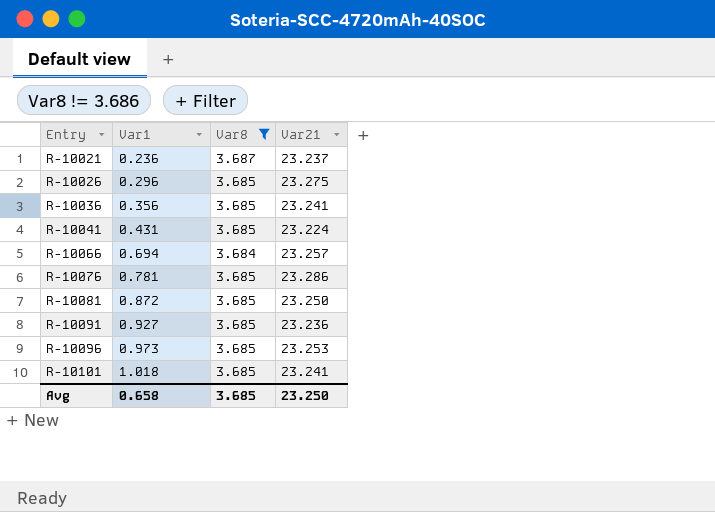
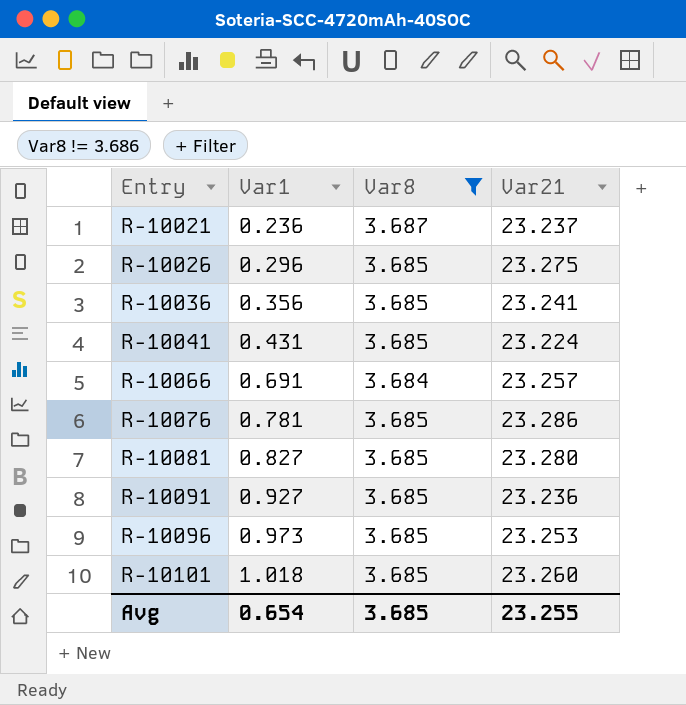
R-10066 | Var1: 0.694 -> 0.691
R-10081 | Var1: 0.872 -> 0.827
R-10081 | Var21: 23.250 -> 23.280
R-10101 | Var21: 23.241 -> 23.260
Avg | Var1: 0.658 -> 0.654
Avg | Var21: 23.250 -> 23.255

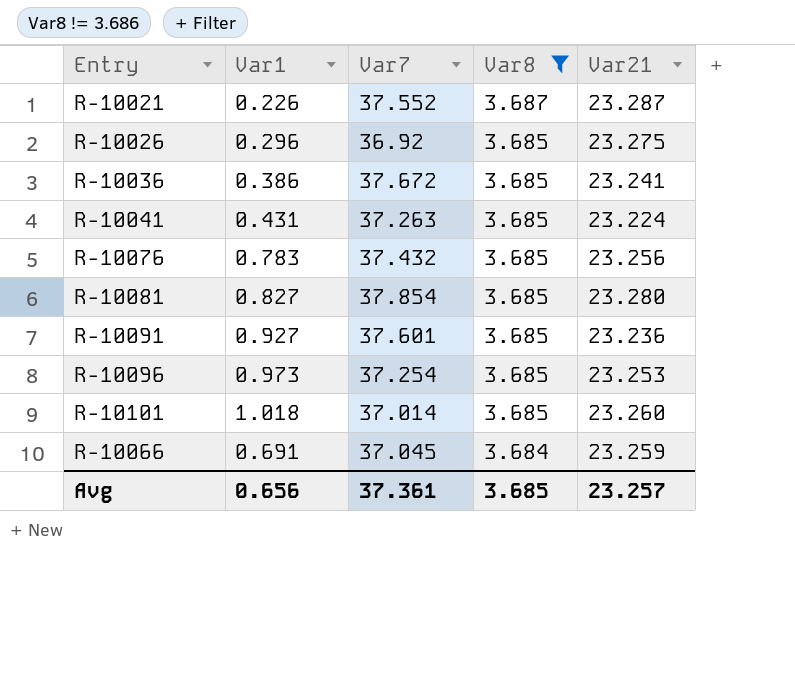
row order: Entry ascending -> Var8 descending
column Var7 | position: none -> 3
R-10021 | Var1: 0.236 -> 0.226
R-10021 | Var21: 23.237 -> 23.287
R-10036 | Var1: 0.356 -> 0.386
R-10076 | Var1: 0.781 -> 0.783
R-10076 | Var21: 23.286 -> 23.256
R-10066 | Var21: 23.257 -> 23.259
Avg | Var1: 0.654 -> 0.656
Avg | Var21: 23.255 -> 23.257

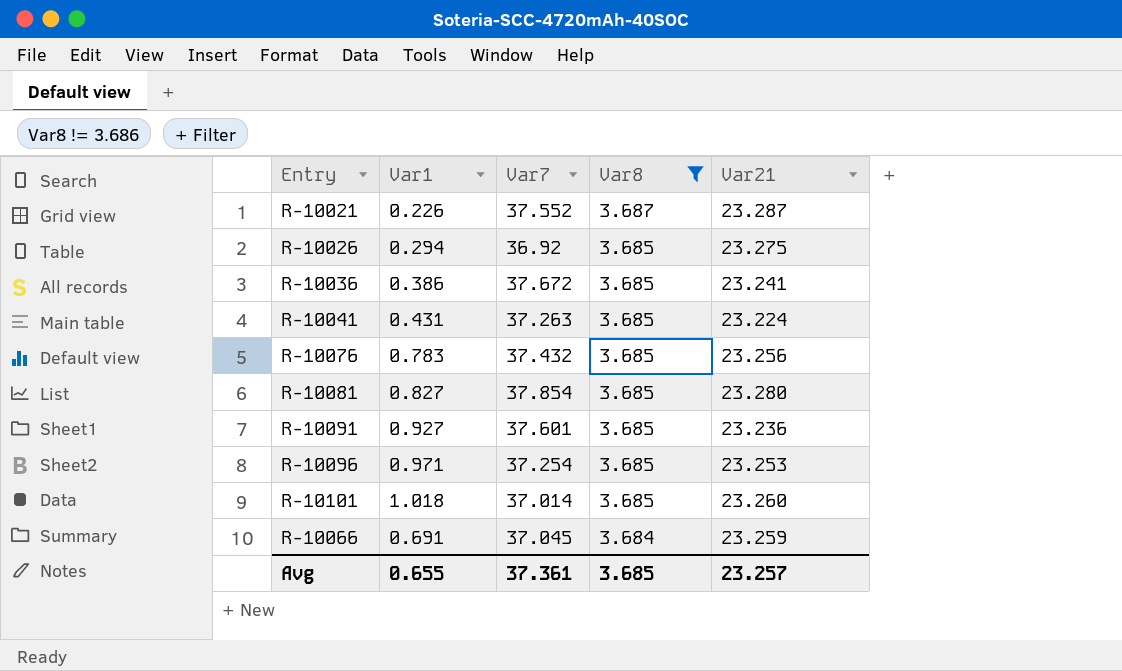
R-10026 | Var1: 0.296 -> 0.294
R-10096 | Var1: 0.973 -> 0.971
Avg | Var1: 0.656 -> 0.655

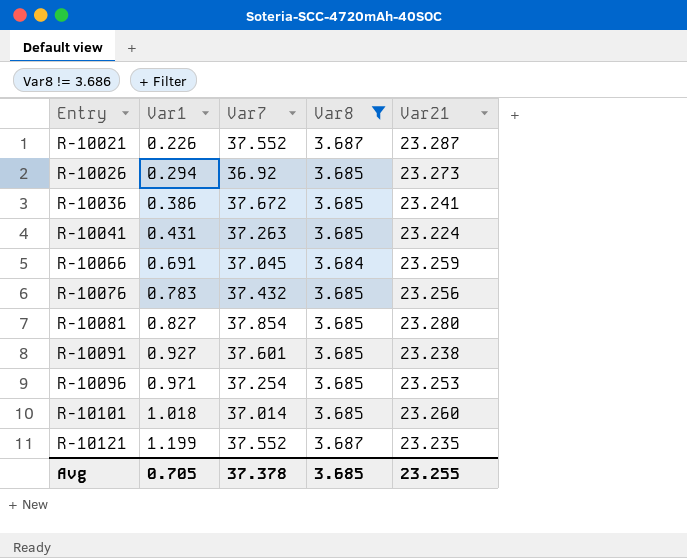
row order: Var8 descending -> Entry ascending
R-10026 | Var21: 23.275 -> 23.273
R-10091 | Var21: 23.236 -> 23.238
row R-10121: none -> 1.199 | 37.552 | 3.687 | 23.235
Avg | Var1: 0.655 -> 0.705
Avg | Var7: 37.361 -> 37.378
Avg | Var21: 23.257 -> 23.255

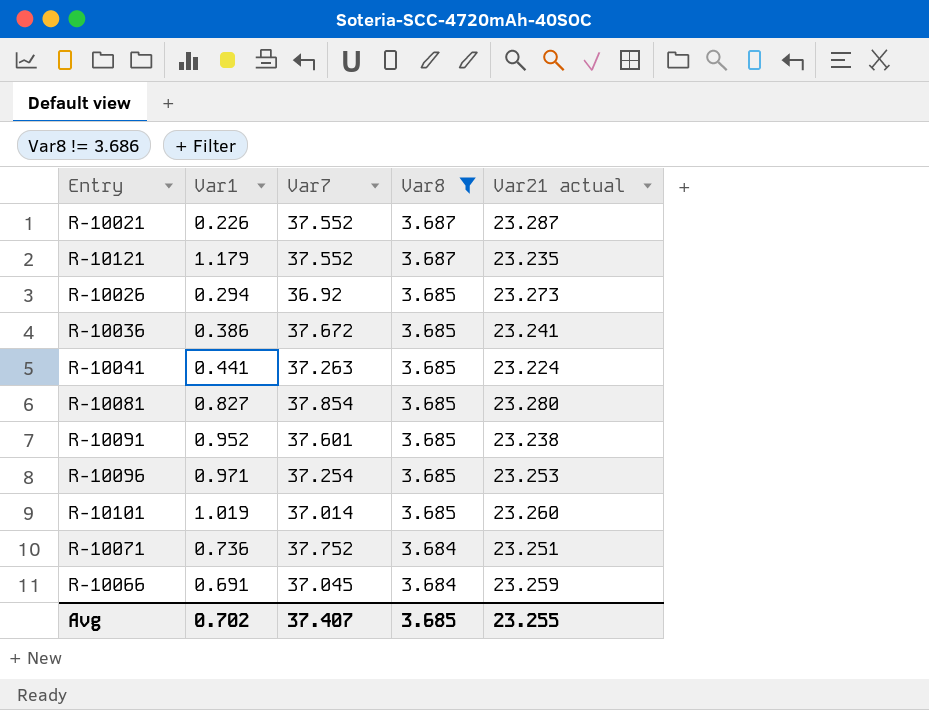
row order: Entry ascending -> Var8 descending
column name: Var21 -> Var21 actual
row R-10076: 0.783 | 37.432 | 3.685 | 23.256 -> none
R-10121 | Var1: 1.199 -> 1.179
R-10041 | Var1: 0.431 -> 0.441
R-10091 | Var1: 0.927 -> 0.952
R-10101 | Var1: 1.018 -> 1.019
row R-10071: none -> 0.736 | 37.752 | 3.684 | 23.251
Avg | Var1: 0.705 -> 0.702
Avg | Var7: 37.378 -> 37.407

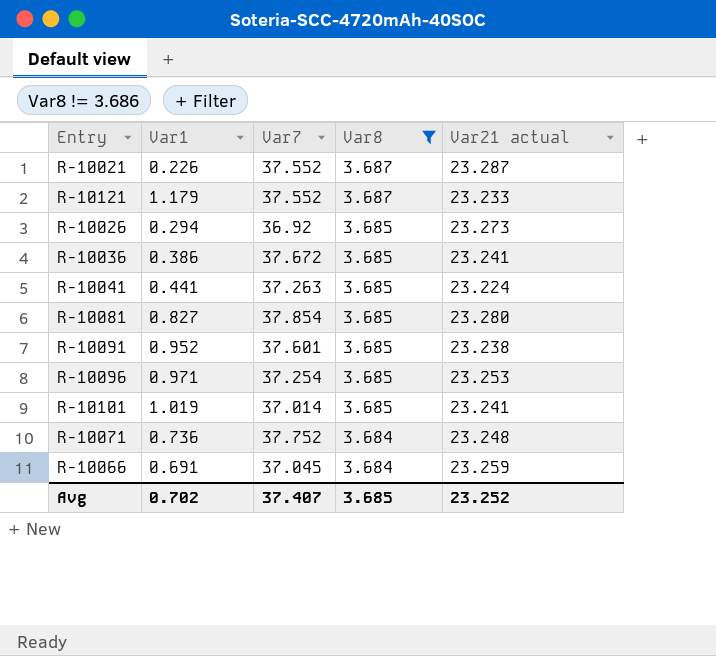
R-10121 | Var21 actual: 23.235 -> 23.233
R-10101 | Var21 actual: 23.260 -> 23.241
R-10071 | Var21 actual: 23.251 -> 23.248
Avg | Var21 actual: 23.255 -> 23.252

